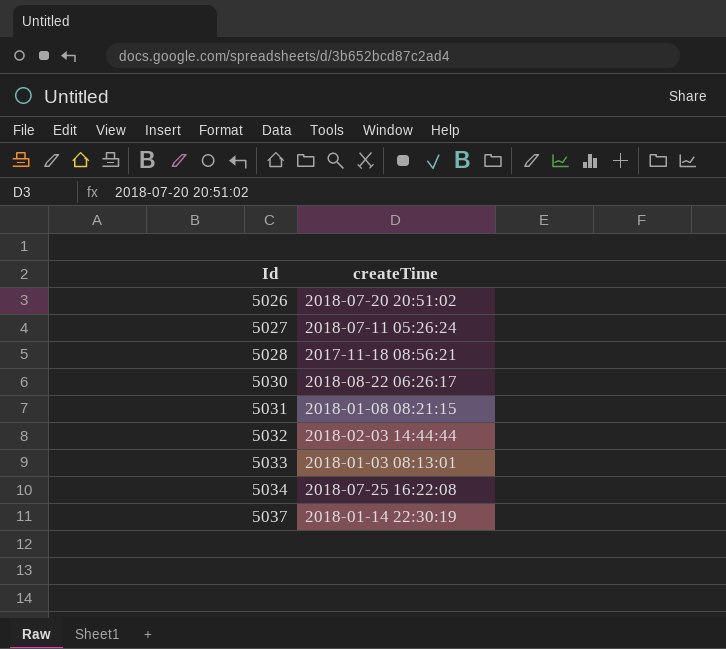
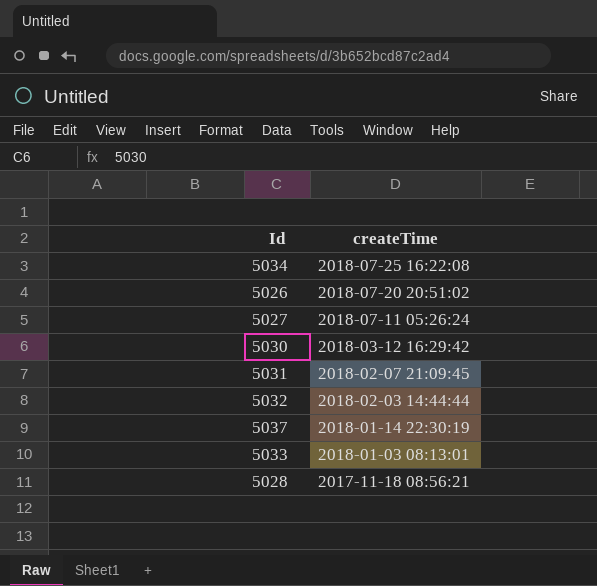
row order: Id ascending -> createTime descending
5030 | createTime: 2018-08-22 06:26:17 -> 2018-03-12 16:29:42
5031 | createTime: 2018-01-08 08:21:15 -> 2018-02-07 21:09:45

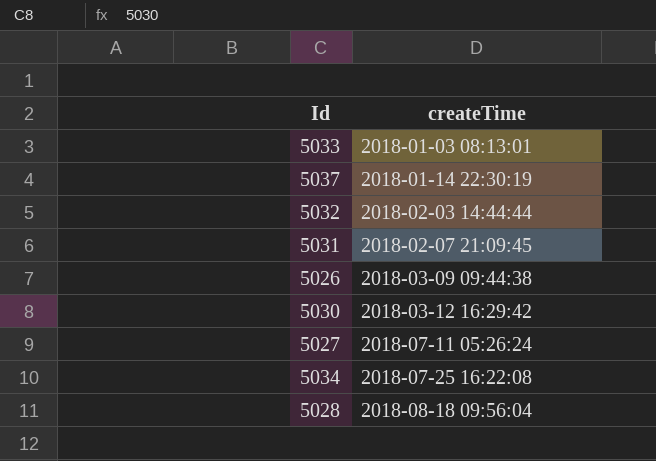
row order: createTime descending -> createTime ascending
5026 | createTime: 2018-07-20 20:51:02 -> 2018-03-09 09:44:38
5028 | createTime: 2017-11-18 08:56:21 -> 2018-08-18 09:56:04

